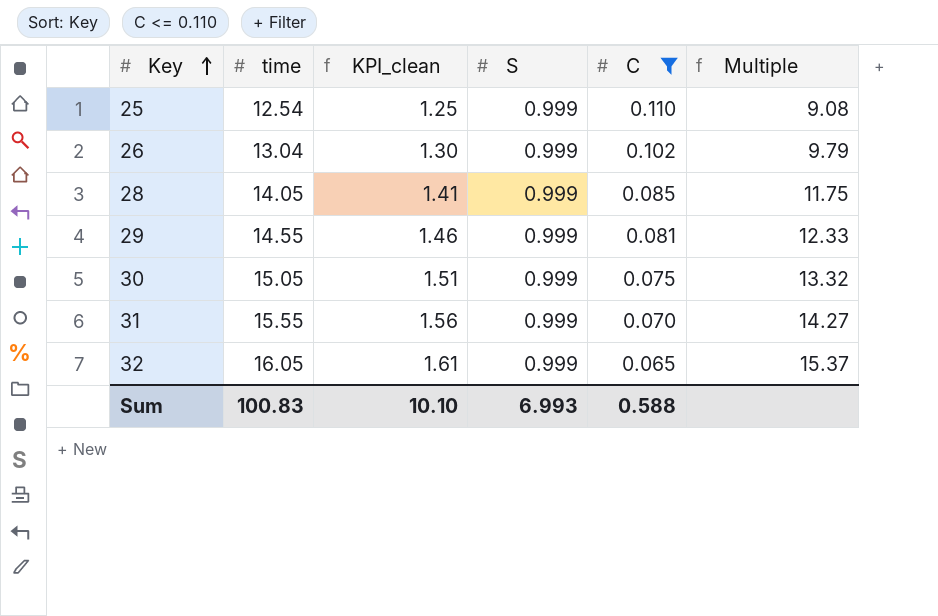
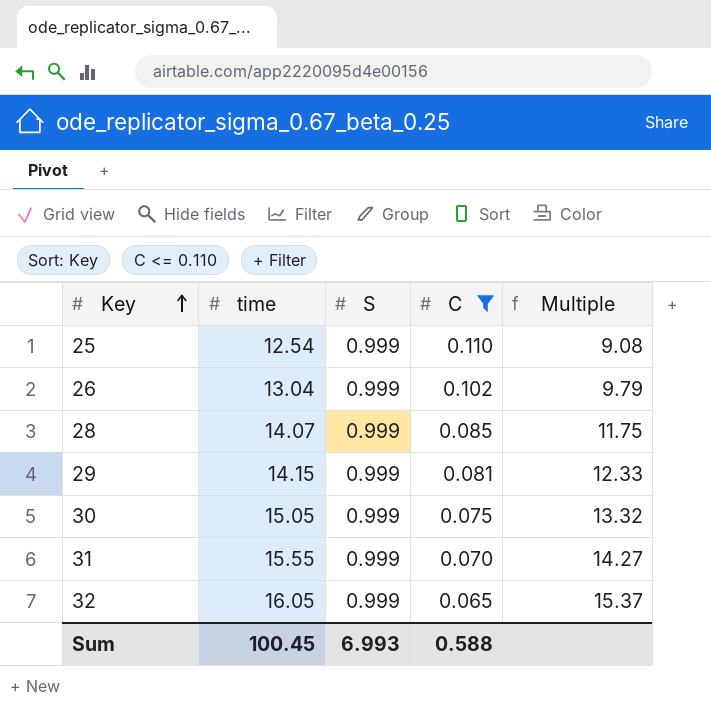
column KPI_clean | formula: [time] * 0.1 -> none
28 | time: 14.05 -> 14.07
29 | time: 14.55 -> 14.15
Sum | time: 100.83 -> 100.45

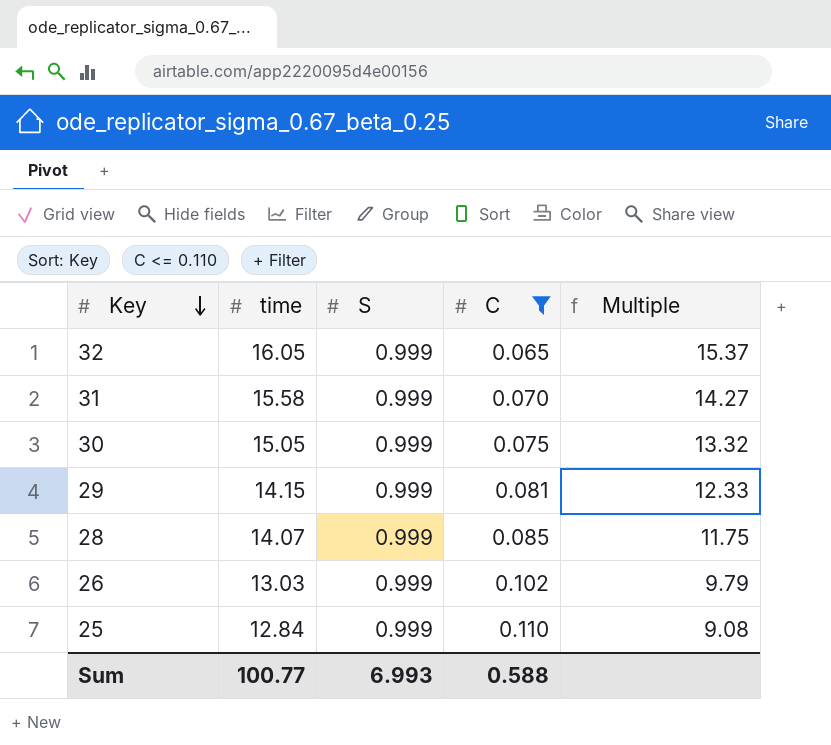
row order: Key ascending -> Key descending
31 | time: 15.55 -> 15.58
26 | time: 13.04 -> 13.03
25 | time: 12.54 -> 12.84
Sum | time: 100.45 -> 100.77

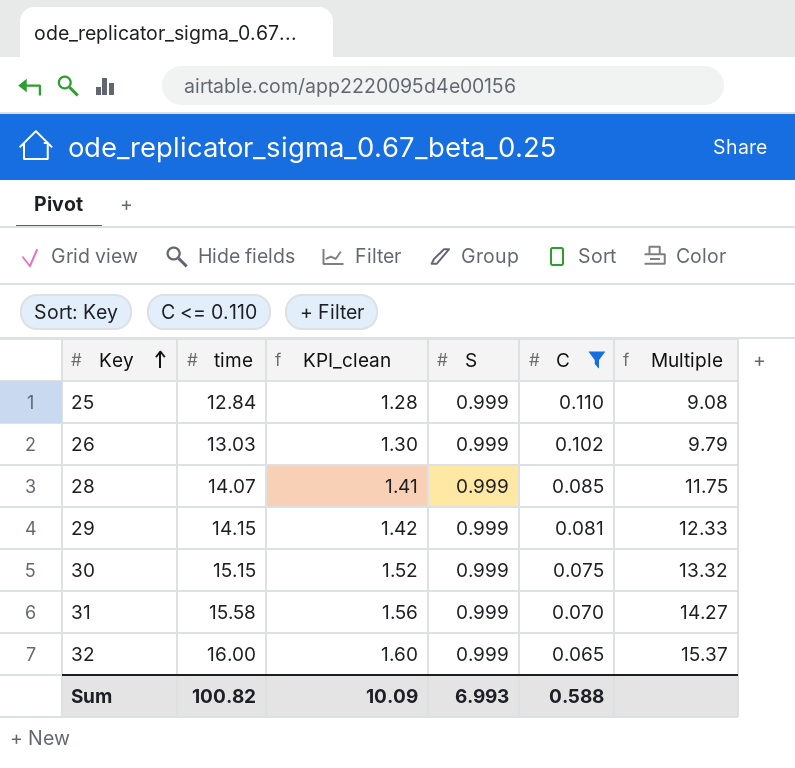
row order: Key descending -> Key ascending
column KPI_clean | formula: none -> [time] * 0.1
30 | time: 15.05 -> 15.15
32 | time: 16.05 -> 16.00
Sum | time: 100.77 -> 100.82

